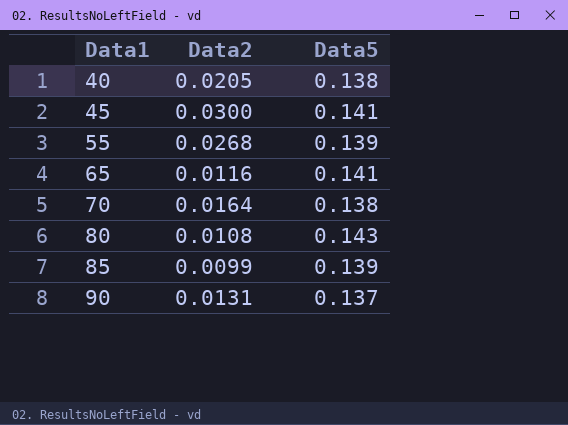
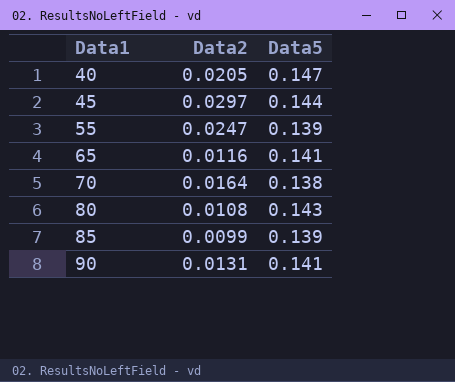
40 | Data5: 0.138 -> 0.147
45 | Data2: 0.0300 -> 0.0297
45 | Data5: 0.141 -> 0.144
55 | Data2: 0.0268 -> 0.0247
90 | Data5: 0.137 -> 0.141

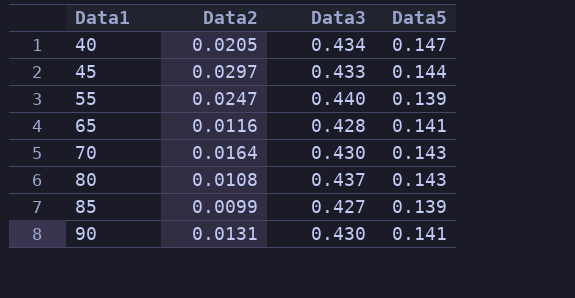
column Data3 | position: none -> 3
70 | Data5: 0.138 -> 0.143

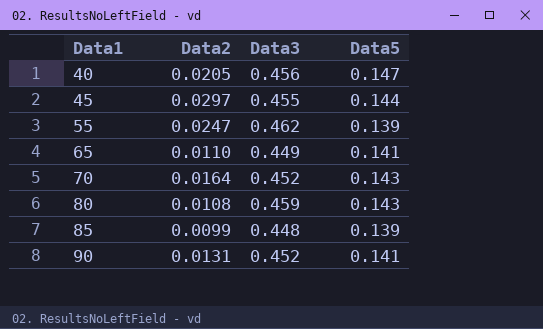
40 | Data3: 0.434 -> 0.456
45 | Data3: 0.433 -> 0.455
55 | Data3: 0.440 -> 0.462
65 | Data2: 0.0116 -> 0.0110
65 | Data3: 0.428 -> 0.449
70 | Data3: 0.430 -> 0.452
80 | Data3: 0.437 -> 0.459
85 | Data3: 0.427 -> 0.448
90 | Data3: 0.430 -> 0.452

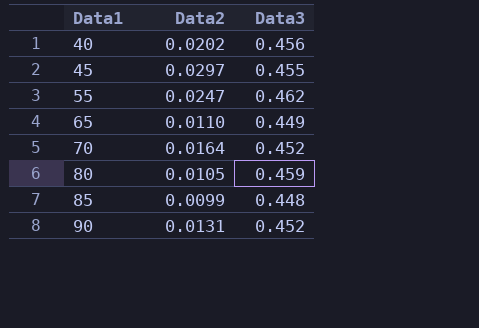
column Data5 | position: 4 -> none
40 | Data2: 0.0205 -> 0.0202
80 | Data2: 0.0108 -> 0.0105

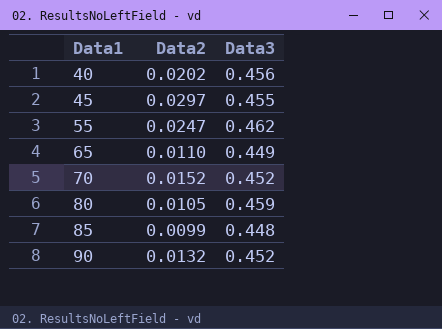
70 | Data2: 0.0164 -> 0.0152
90 | Data2: 0.0131 -> 0.0132

